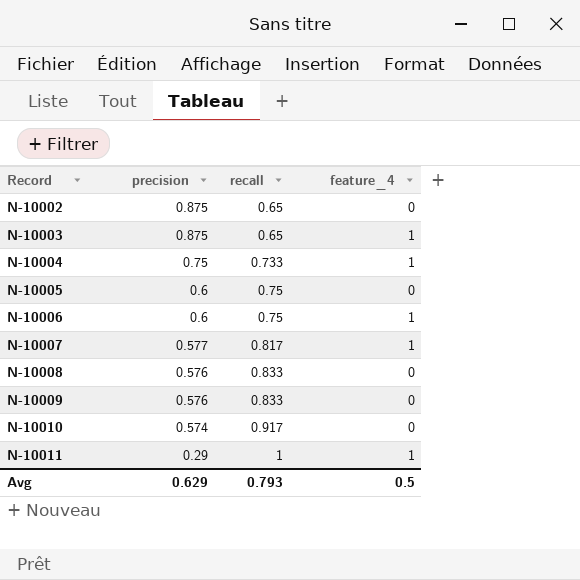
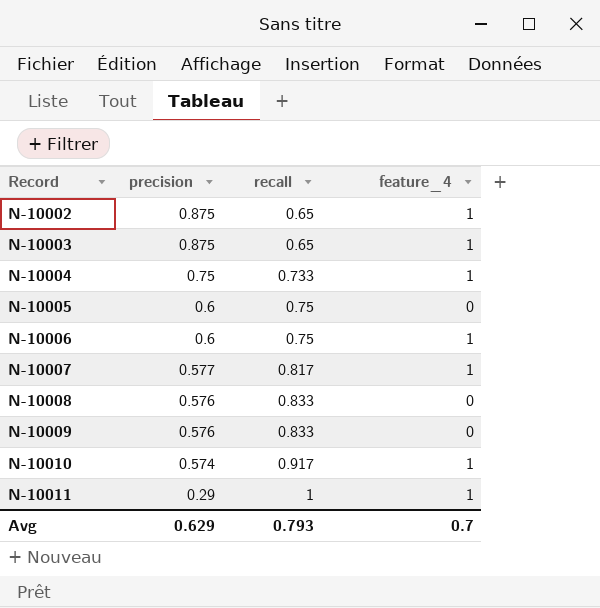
N-10002 | feature_4: 0 -> 1
N-10010 | feature_4: 0 -> 1
Avg | feature_4: 0.5 -> 0.7

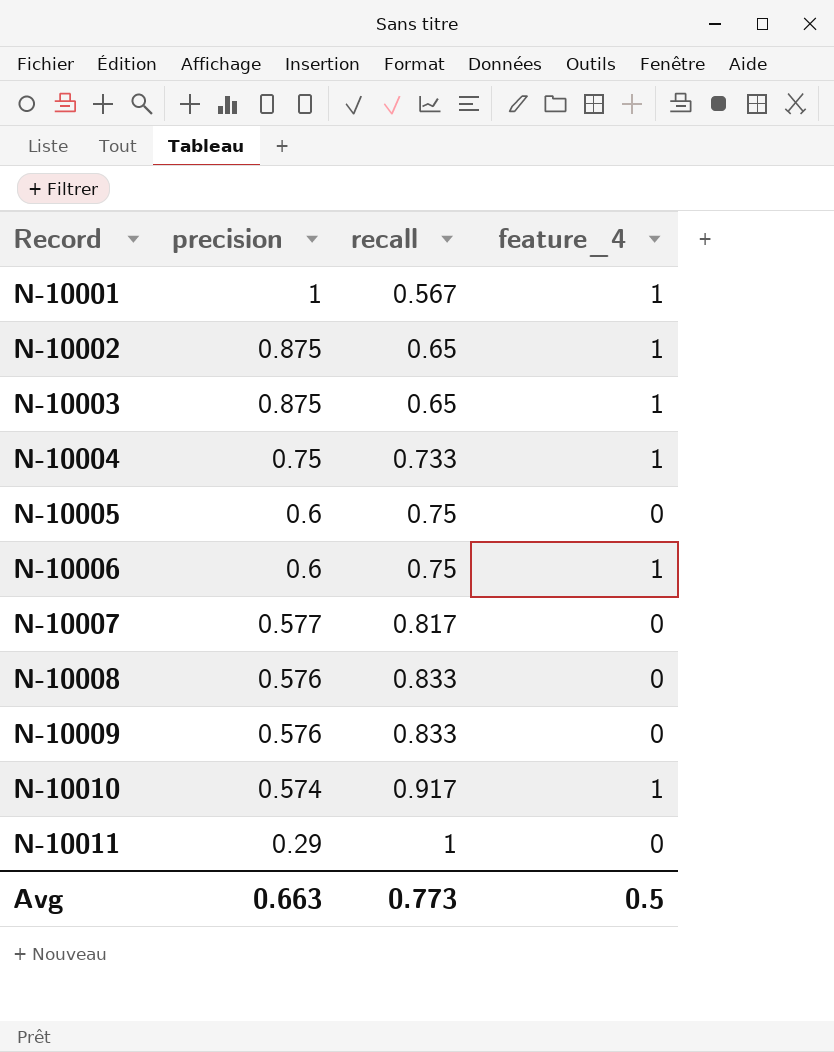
row N-10001: none -> 1 | 0.567 | 1
N-10007 | feature_4: 1 -> 0
N-10011 | feature_4: 1 -> 0
Avg | precision: 0.629 -> 0.663
Avg | recall: 0.793 -> 0.773
Avg | feature_4: 0.7 -> 0.5

